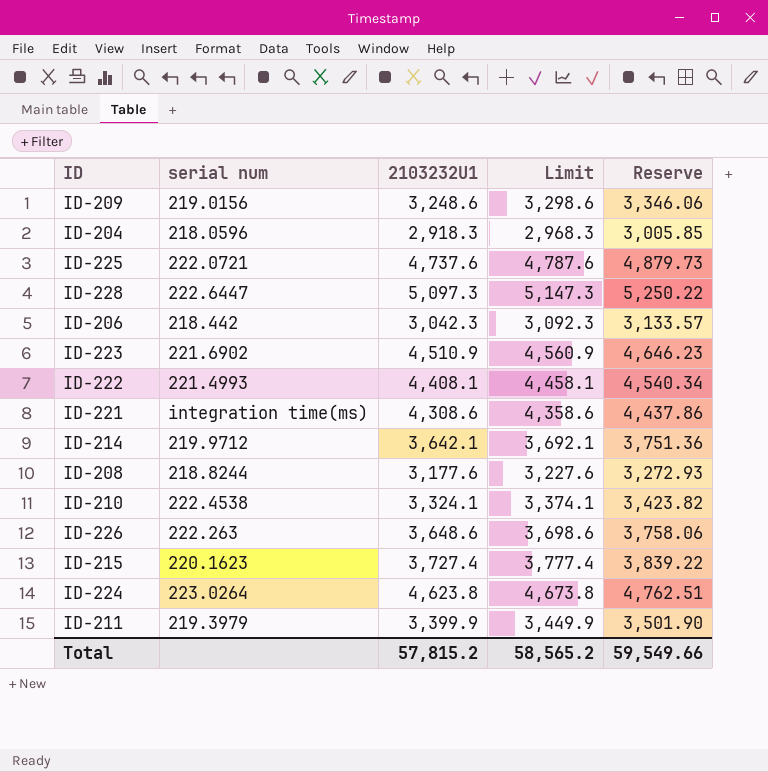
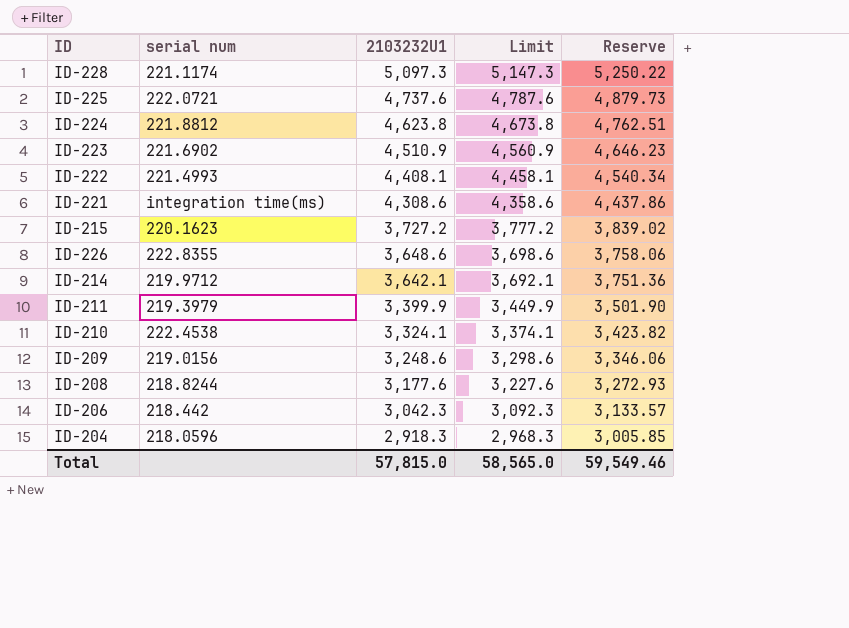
row order: none -> 2103232U1 descending
ID-228 | serial num: 222.6447 -> 221.1174
ID-224 | serial num: 223.0264 -> 221.8812
ID-215 | 2103232U1: 3,727.4 -> 3,727.2
ID-215 | Limit: 3,777.4 -> 3,777.2
ID-215 | Reserve: 3,839.22 -> 3,839.02
ID-226 | serial num: 222.263 -> 222.8355
Total | 2103232U1: 57,815.2 -> 57,815.0
Total | Limit: 58,565.2 -> 58,565.0
Total | Reserve: 59,549.66 -> 59,549.46

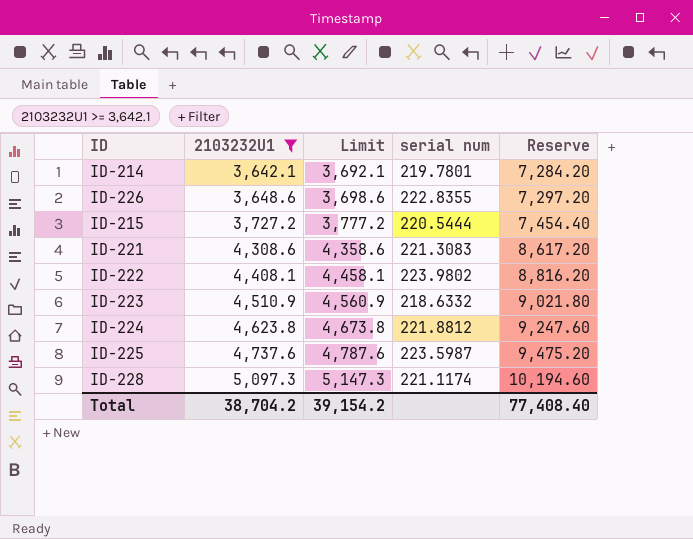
filter: none -> 2103232U1 >= 3,642.1
row order: 2103232U1 descending -> 2103232U1 ascending
column serial num | position: 2 -> 4
column Reserve | formula: [2103232U1] * 1.03 -> [2103232U1] * 2
ID-214 | serial num: 219.9712 -> 219.7801
ID-215 | serial num: 220.1623 -> 220.5444
ID-221 | serial num: integration time(ms) -> 221.3083
ID-222 | serial num: 221.4993 -> 223.9802
ID-223 | serial num: 221.6902 -> 218.6332
ID-225 | serial num: 222.0721 -> 223.5987
Total | 2103232U1: 57,815.0 -> 38,704.2
Total | Limit: 58,565.0 -> 39,154.2
Total | Reserve: 59,549.46 -> 77,408.40

